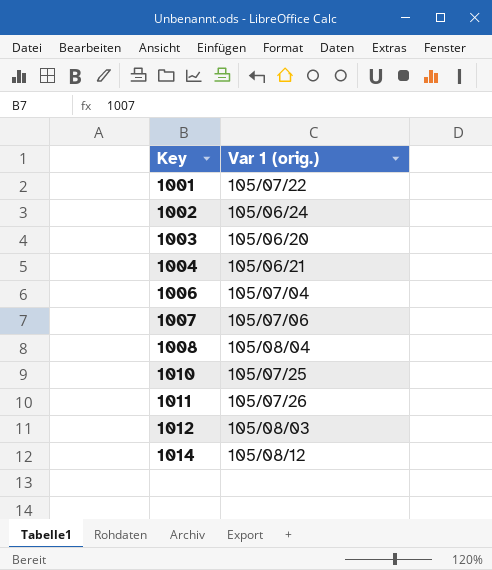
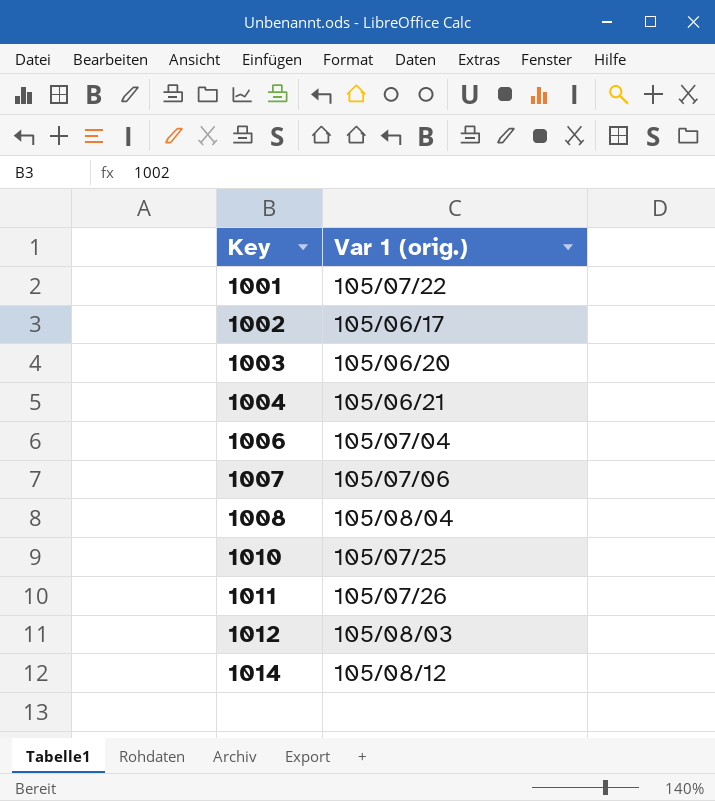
1002 | Var 1 (orig.): 105/06/24 -> 105/06/17

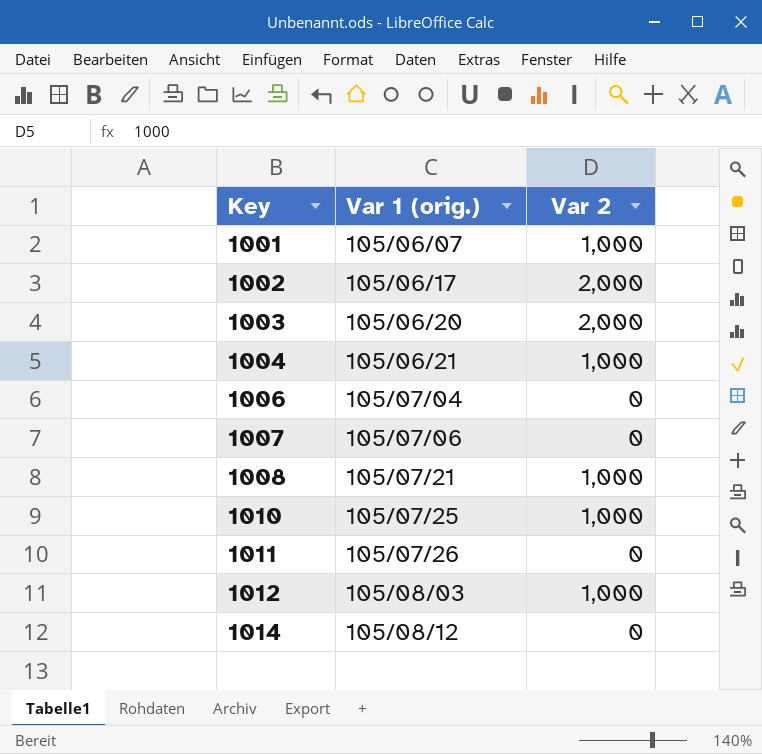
column Var 2 | position: none -> 3
1001 | Var 1 (orig.): 105/07/22 -> 105/06/07
1008 | Var 1 (orig.): 105/08/04 -> 105/07/21

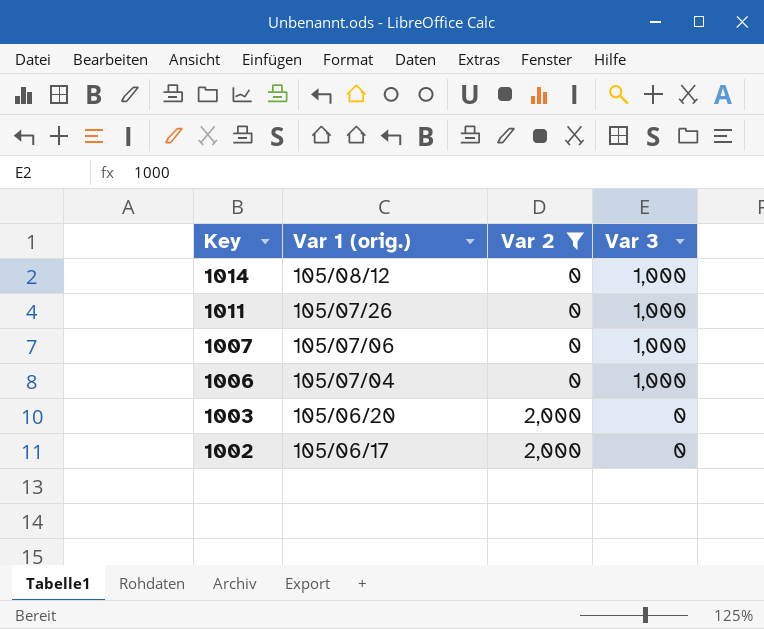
filter: none -> Var 2 != 1,000
row order: Key ascending -> Key descending
column Var 3 | position: none -> 4

